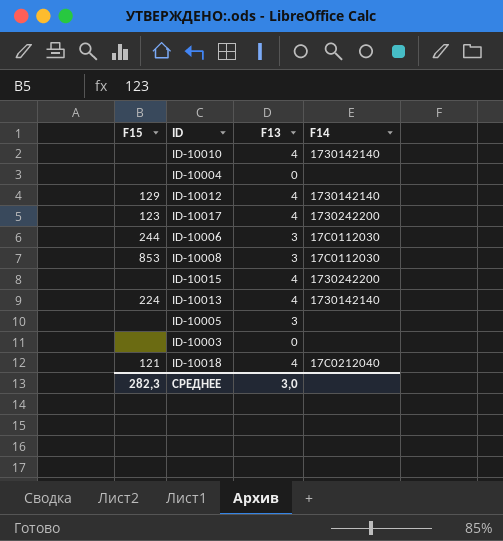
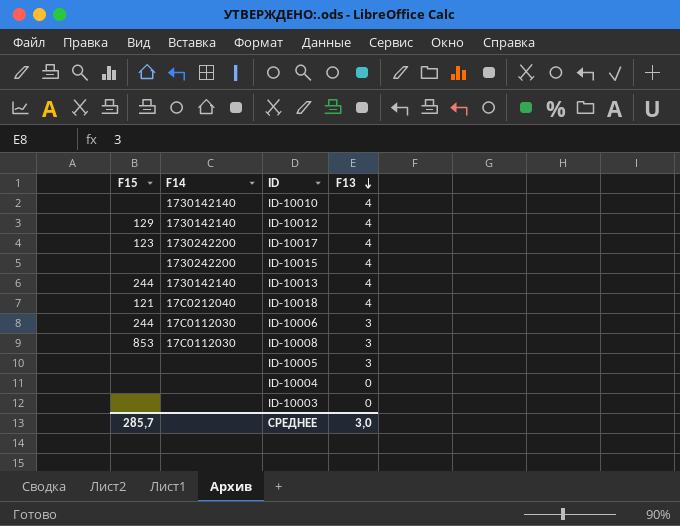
row order: none -> F13 descending
column F14 | position: 4 -> 2
ID-10013 | F15: 224 -> 244
СРЕДНЕЕ | F15: 282,3 -> 285,7

